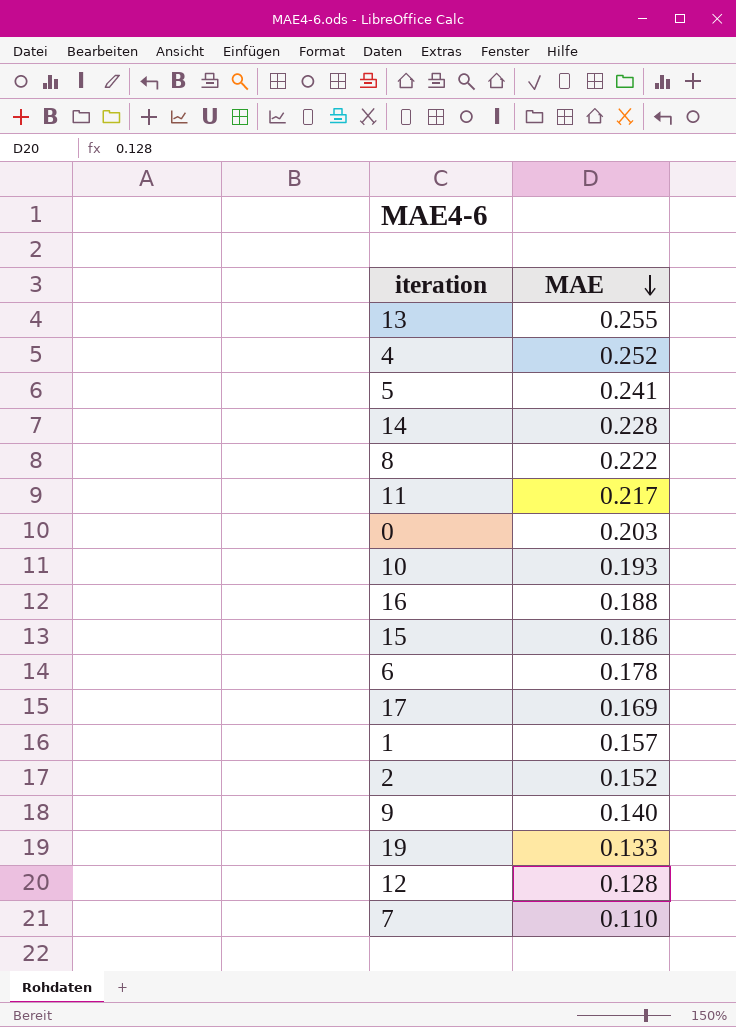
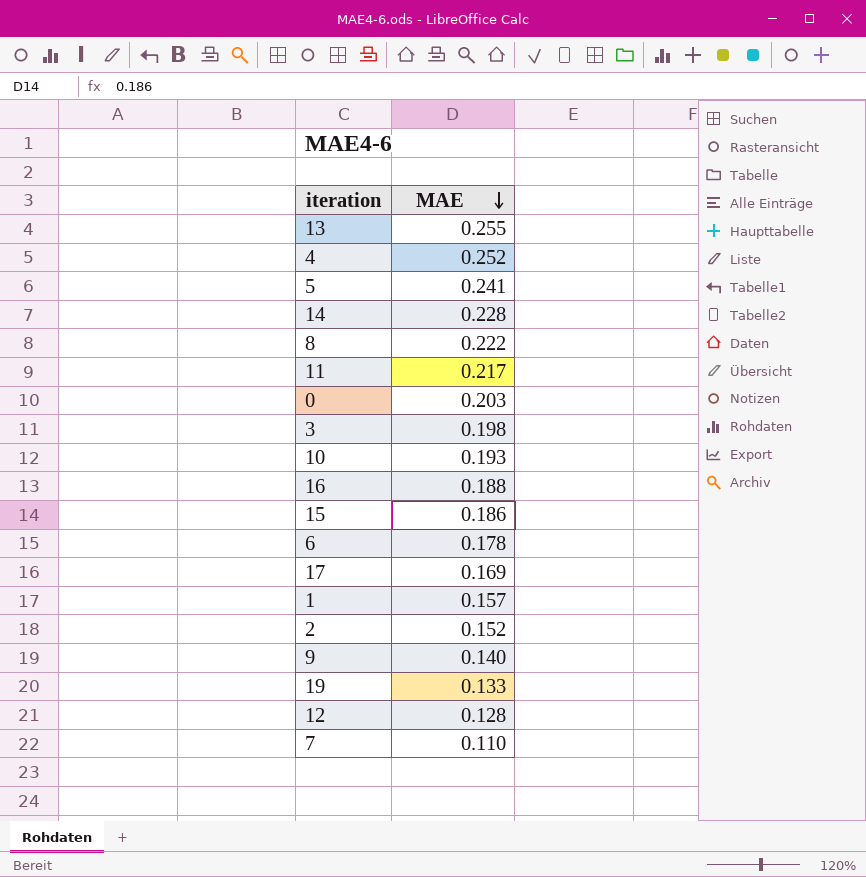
row 3: none -> 0.198

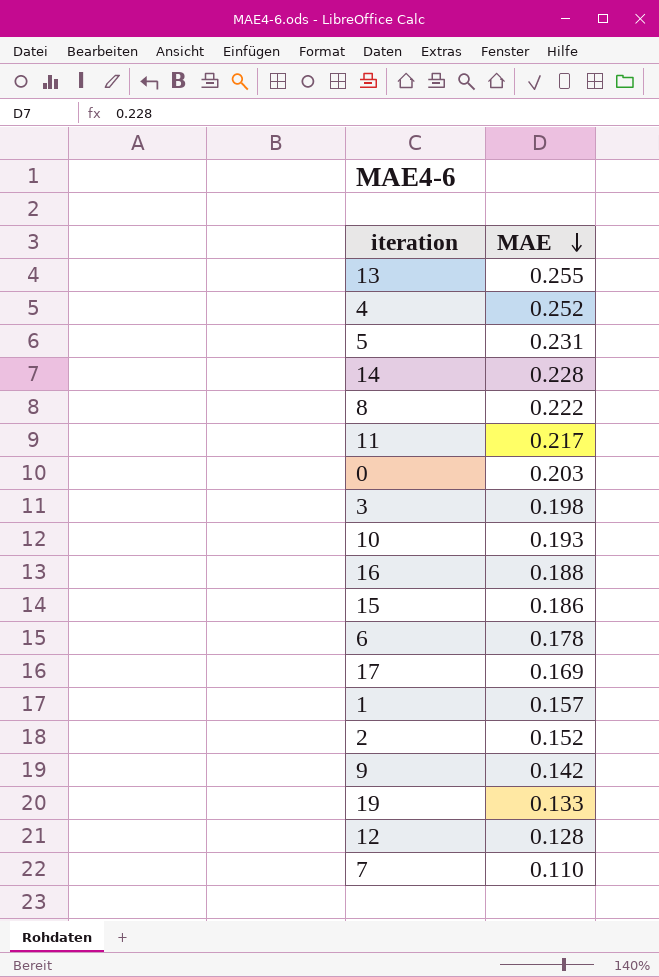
5 | MAE: 0.241 -> 0.231
9 | MAE: 0.140 -> 0.142

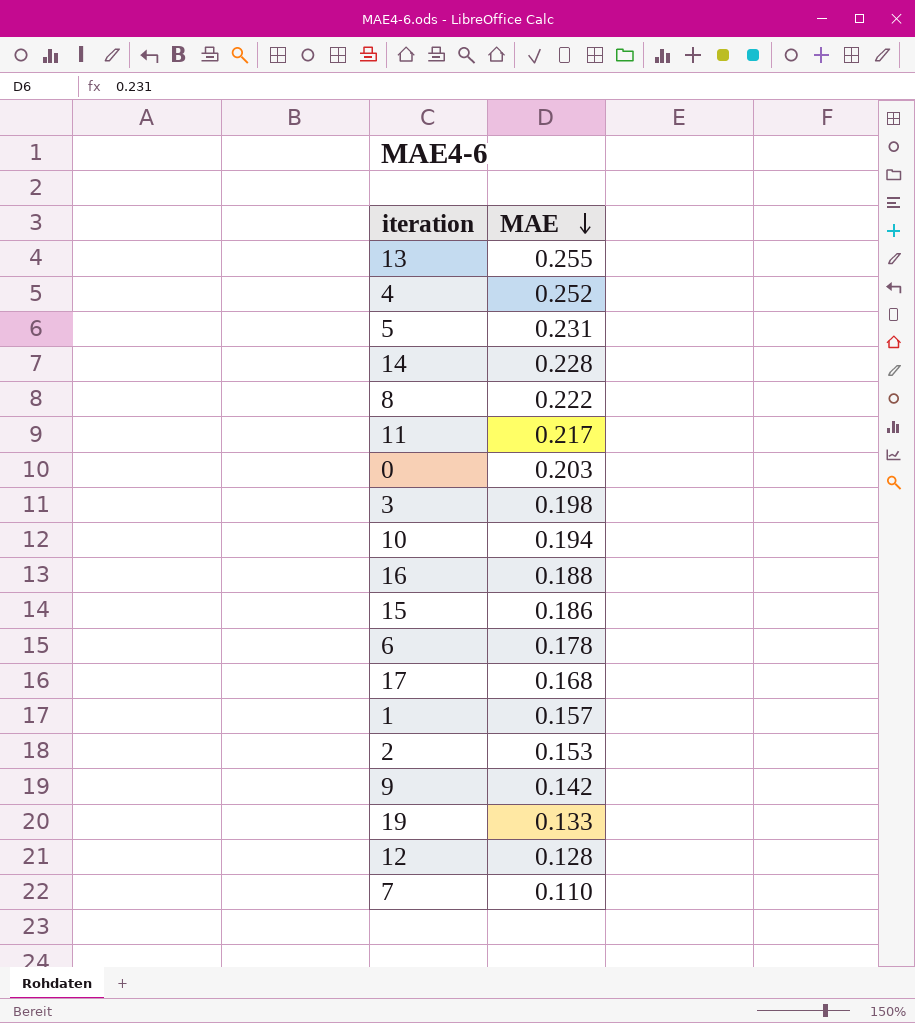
10 | MAE: 0.193 -> 0.194
17 | MAE: 0.169 -> 0.168
2 | MAE: 0.152 -> 0.153

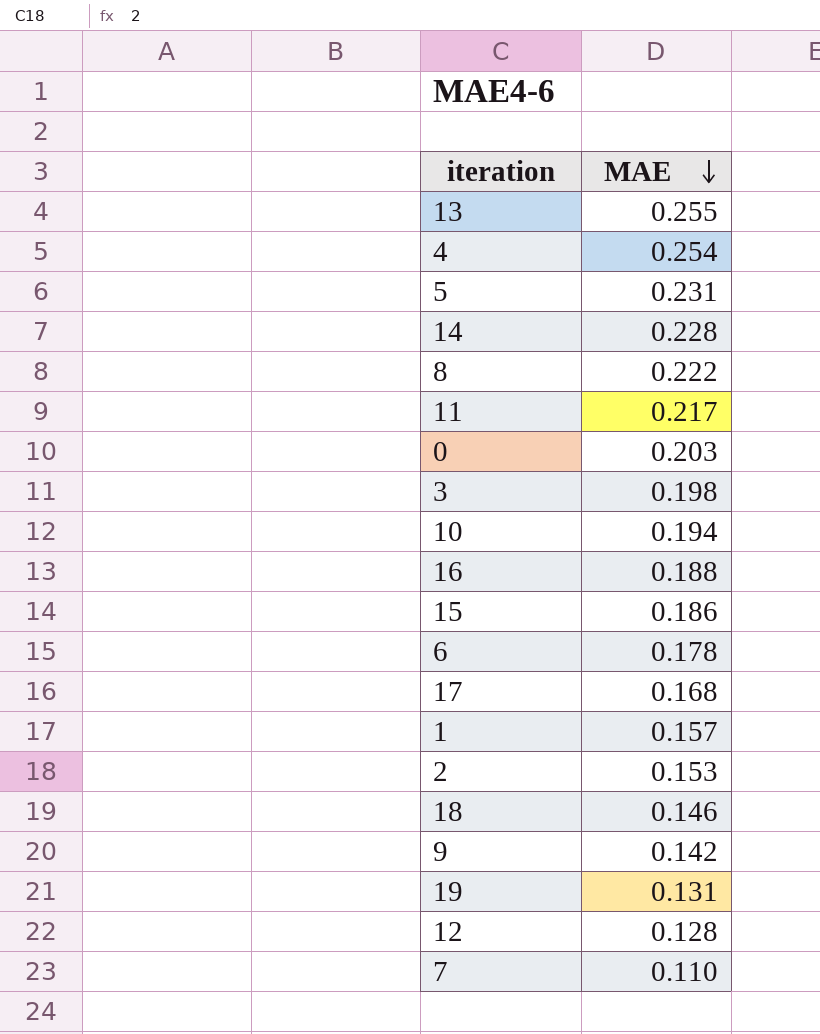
4 | MAE: 0.252 -> 0.254
row 18: none -> 0.146
19 | MAE: 0.133 -> 0.131

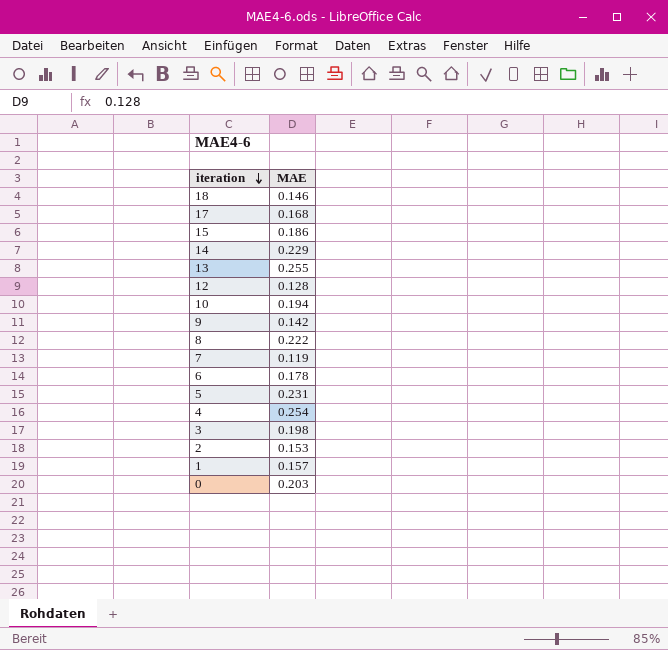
row order: MAE descending -> iteration descending
row 11: 0.217 -> none
row 16: 0.188 -> none
row 19: 0.131 -> none
14 | MAE: 0.228 -> 0.229
7 | MAE: 0.110 -> 0.119

